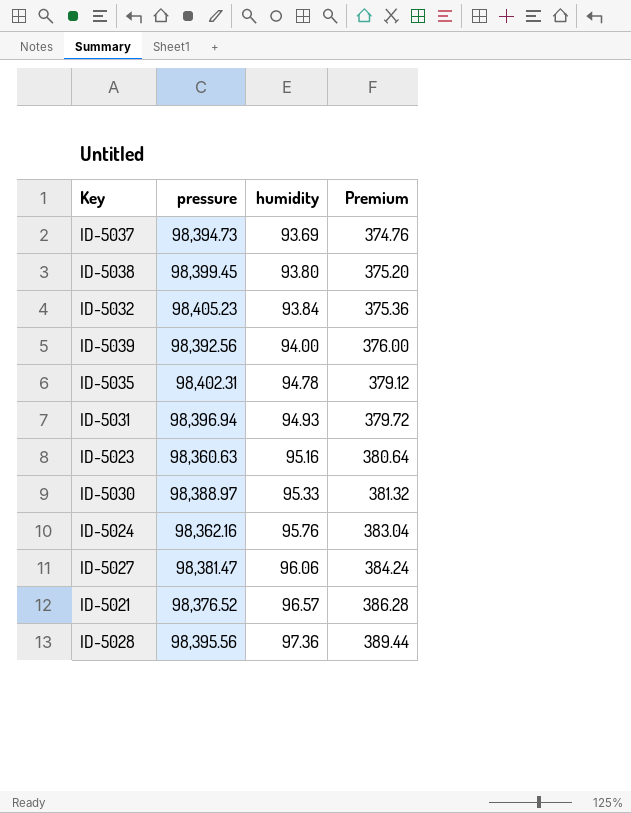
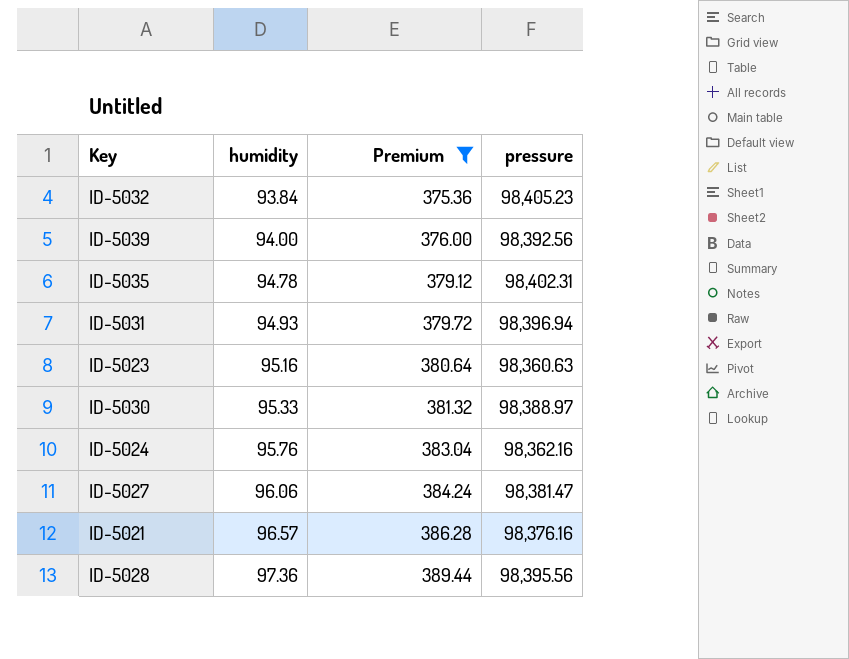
filter: none -> Premium >= 375.36
column pressure | position: 2 -> 4
ID-5021 | pressure: 98,376.52 -> 98,376.16

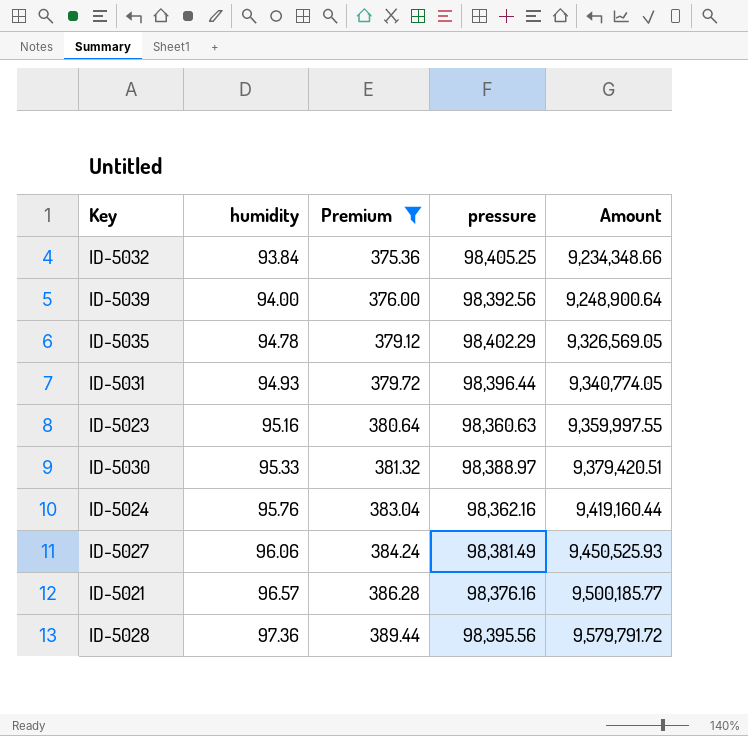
column Amount | formula: none -> [humidity] * [pressure]
ID-5032 | pressure: 98,405.23 -> 98,405.25
ID-5035 | pressure: 98,402.31 -> 98,402.29
ID-5031 | pressure: 98,396.94 -> 98,396.44
ID-5027 | pressure: 98,381.47 -> 98,381.49

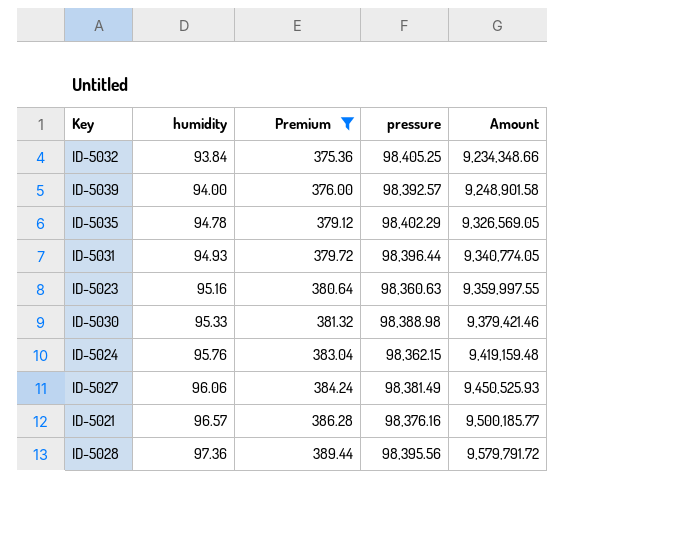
ID-5039 | pressure: 98,392.56 -> 98,392.57
ID-5039 | Amount: 9,248,900.64 -> 9,248,901.58
ID-5030 | pressure: 98,388.97 -> 98,388.98
ID-5030 | Amount: 9,379,420.51 -> 9,379,421.46
ID-5024 | pressure: 98,362.16 -> 98,362.15
ID-5024 | Amount: 9,419,160.44 -> 9,419,159.48

